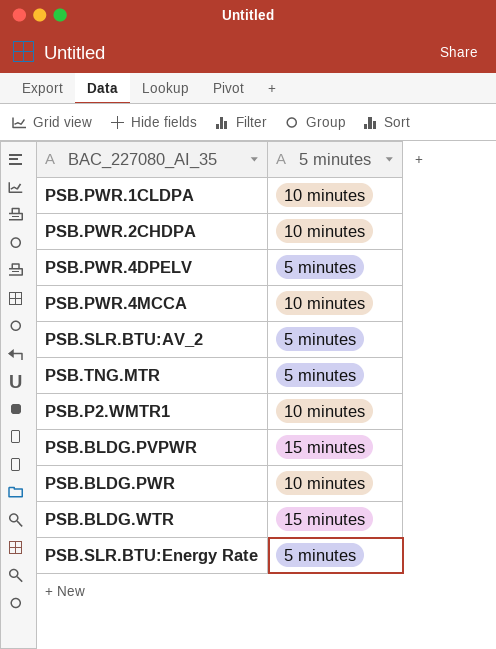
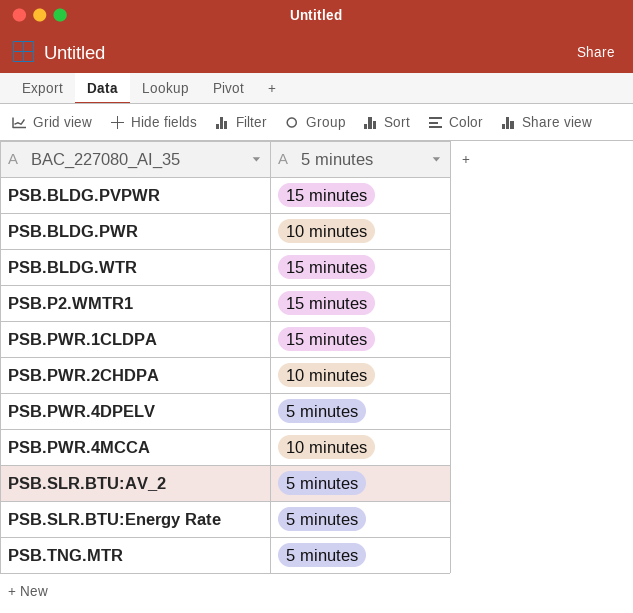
row order: none -> BAC_227080_AI_35 ascending
PSB.P2.WMTR1 | 5 minutes: 10 minutes -> 15 minutes
PSB.PWR.1CLDPA | 5 minutes: 10 minutes -> 15 minutes

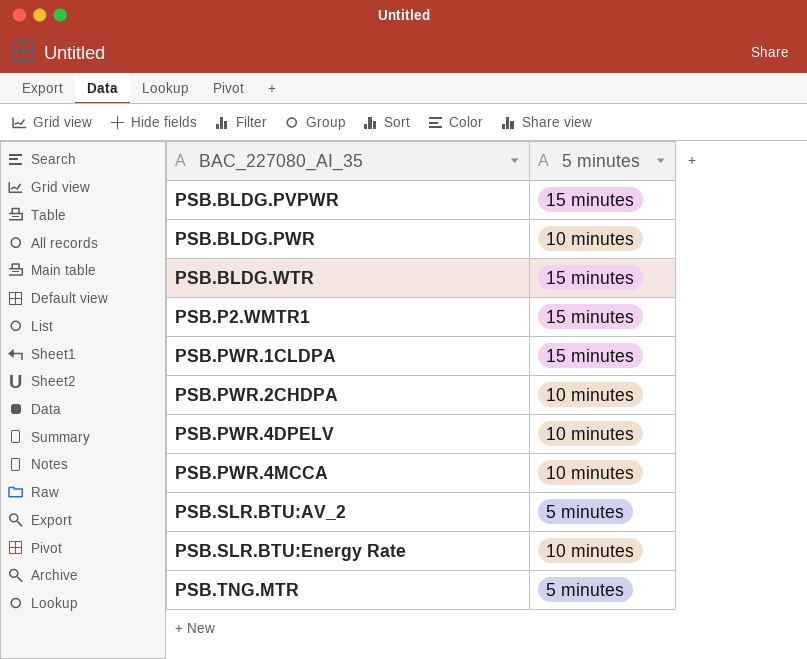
PSB.PWR.4DPELV | 5 minutes: 5 minutes -> 10 minutes
PSB.SLR.BTU:Energy Rate | 5 minutes: 5 minutes -> 10 minutes

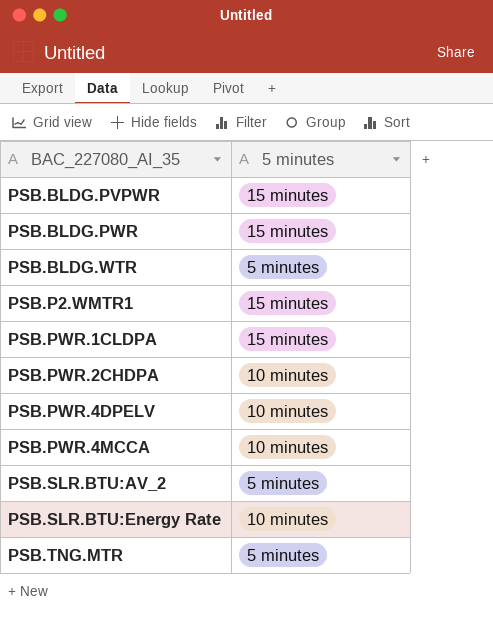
PSB.BLDG.PWR | 5 minutes: 10 minutes -> 15 minutes
PSB.BLDG.WTR | 5 minutes: 15 minutes -> 5 minutes

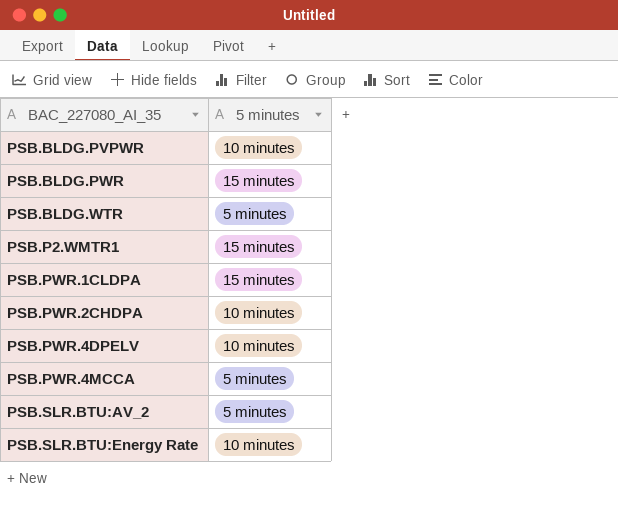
row PSB.TNG.MTR: 5 minutes -> none
PSB.BLDG.PVPWR | 5 minutes: 15 minutes -> 10 minutes
PSB.PWR.4MCCA | 5 minutes: 10 minutes -> 5 minutes

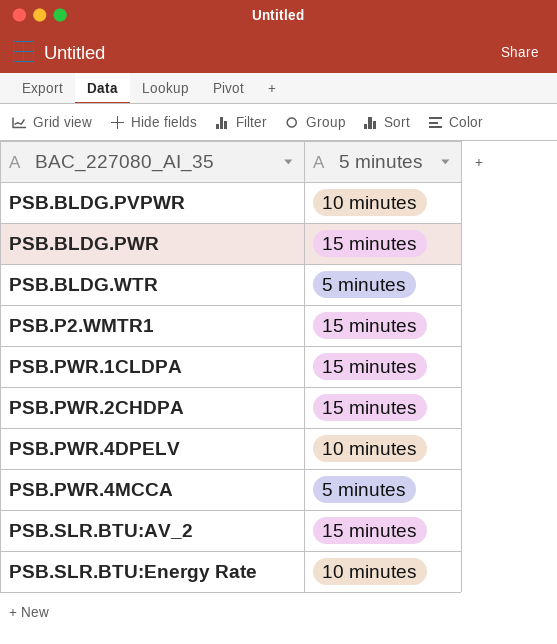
PSB.PWR.2CHDPA | 5 minutes: 10 minutes -> 15 minutes
PSB.SLR.BTU:AV_2 | 5 minutes: 5 minutes -> 15 minutes

